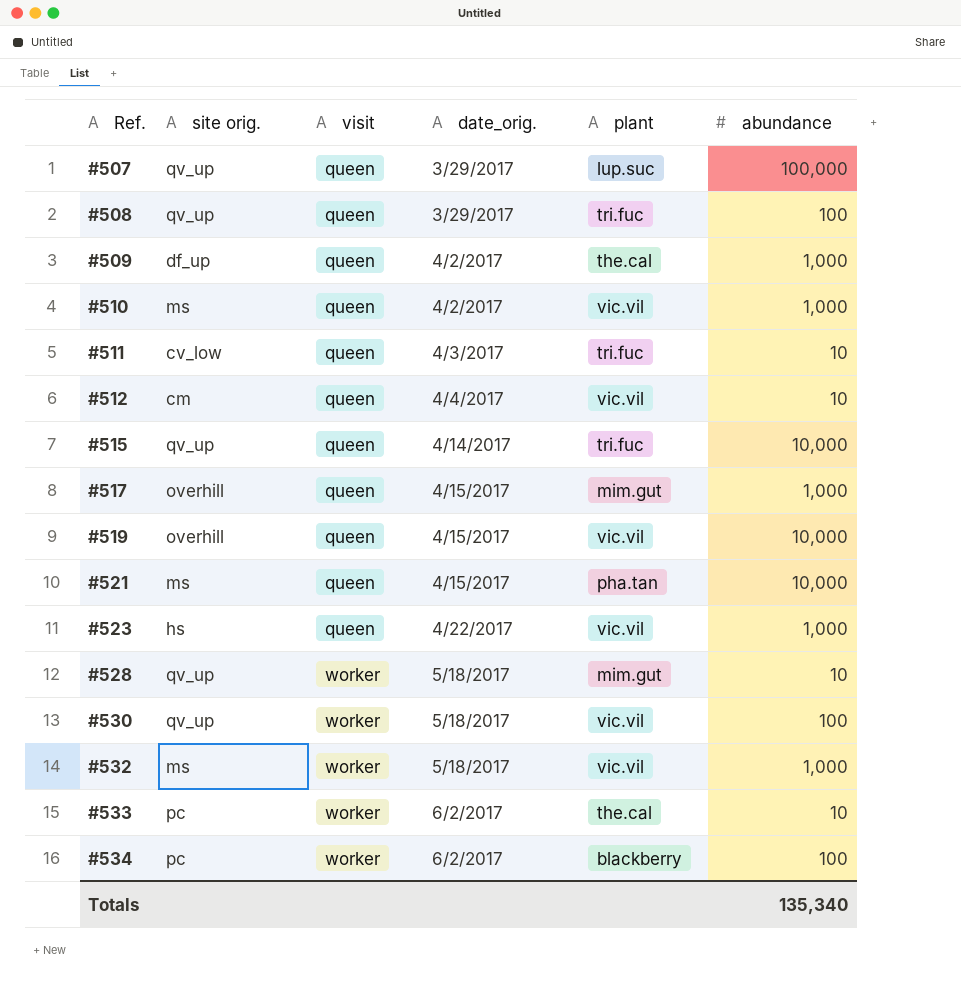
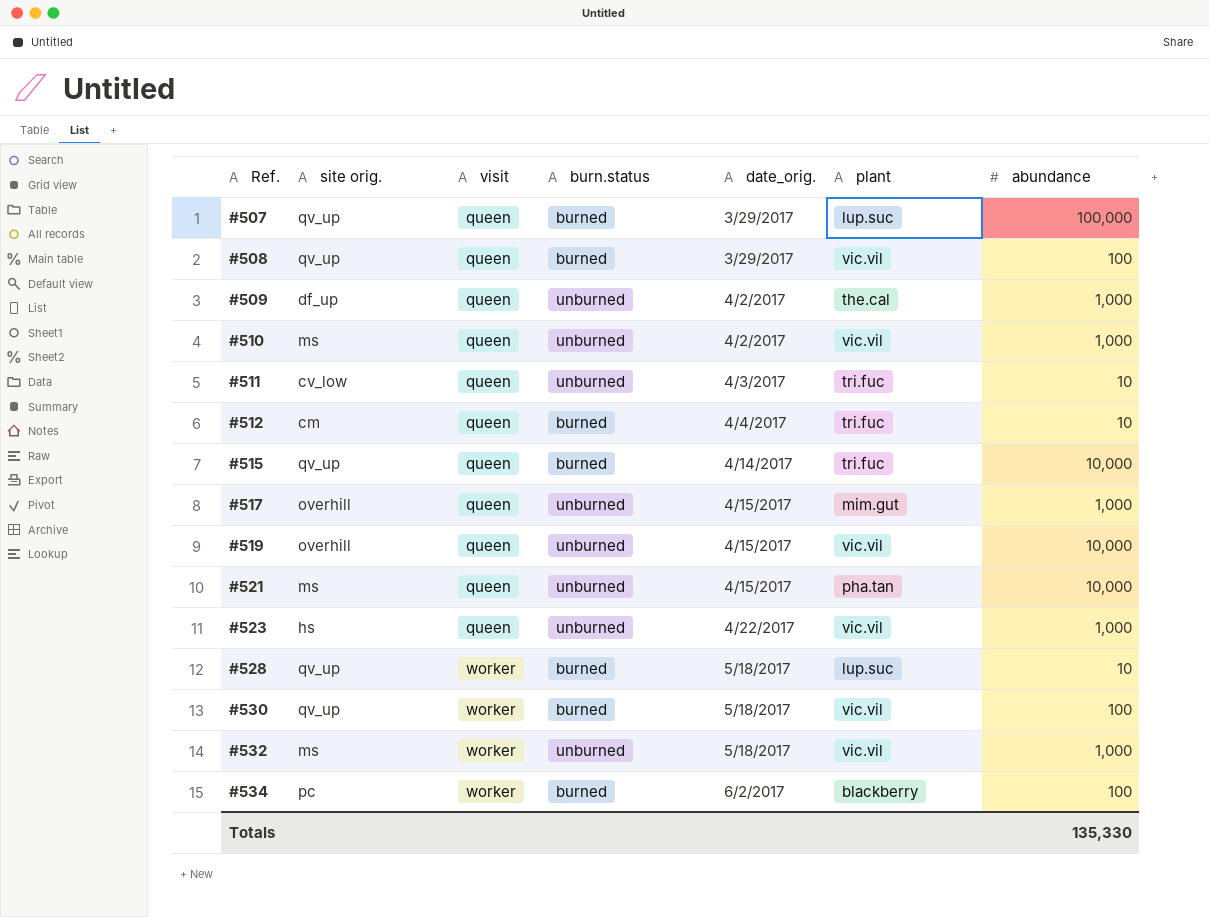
column burn.status | position: none -> 4
row #533: pc | worker | 6/2/2017 | the.cal | 10 -> none
#508 | plant: tri.fuc -> vic.vil
#512 | plant: vic.vil -> tri.fuc
#528 | plant: mim.gut -> lup.suc
Totals | abundance: 135,340 -> 135,330

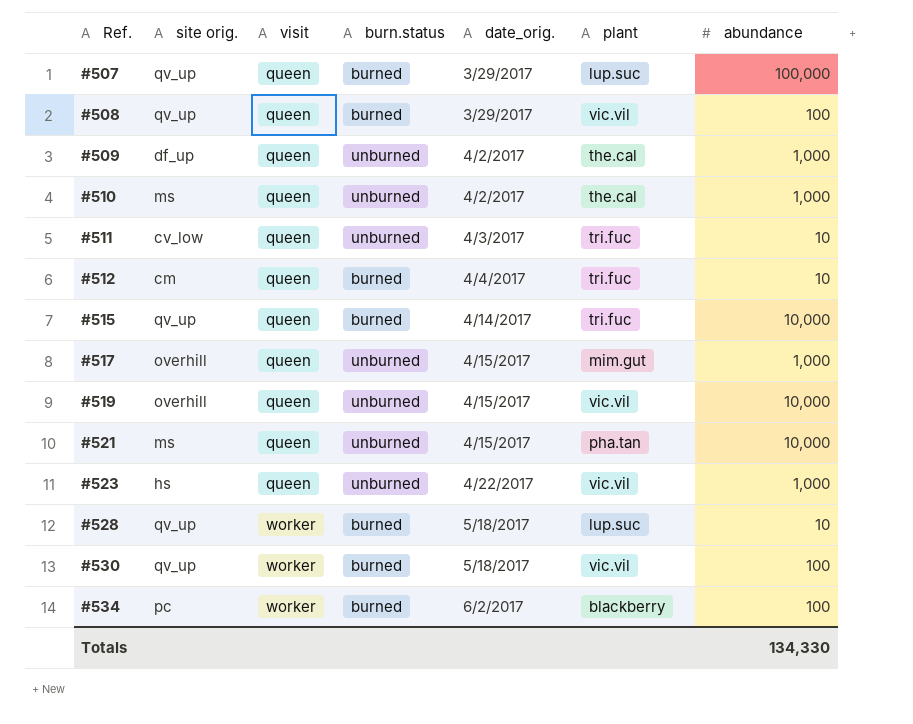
row #532: ms | worker | unburned | 5/18/2017 | vic.vil | 1,000 -> none
#510 | plant: vic.vil -> the.cal
Totals | abundance: 135,330 -> 134,330

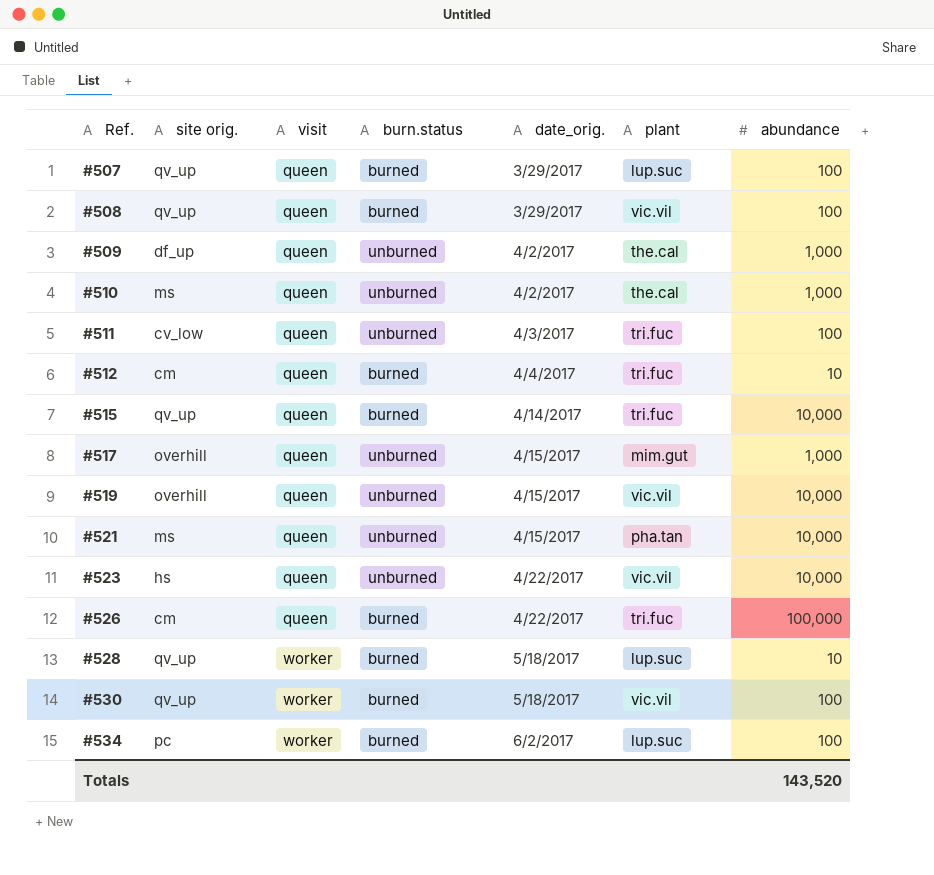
#507 | abundance: 100,000 -> 100
#511 | abundance: 10 -> 100
#523 | abundance: 1,000 -> 10,000
row #526: none -> cm | queen | burned | 4/22/2017 | tri.fuc | 100,000
#534 | plant: blackberry -> lup.suc
Totals | abundance: 134,330 -> 143,520

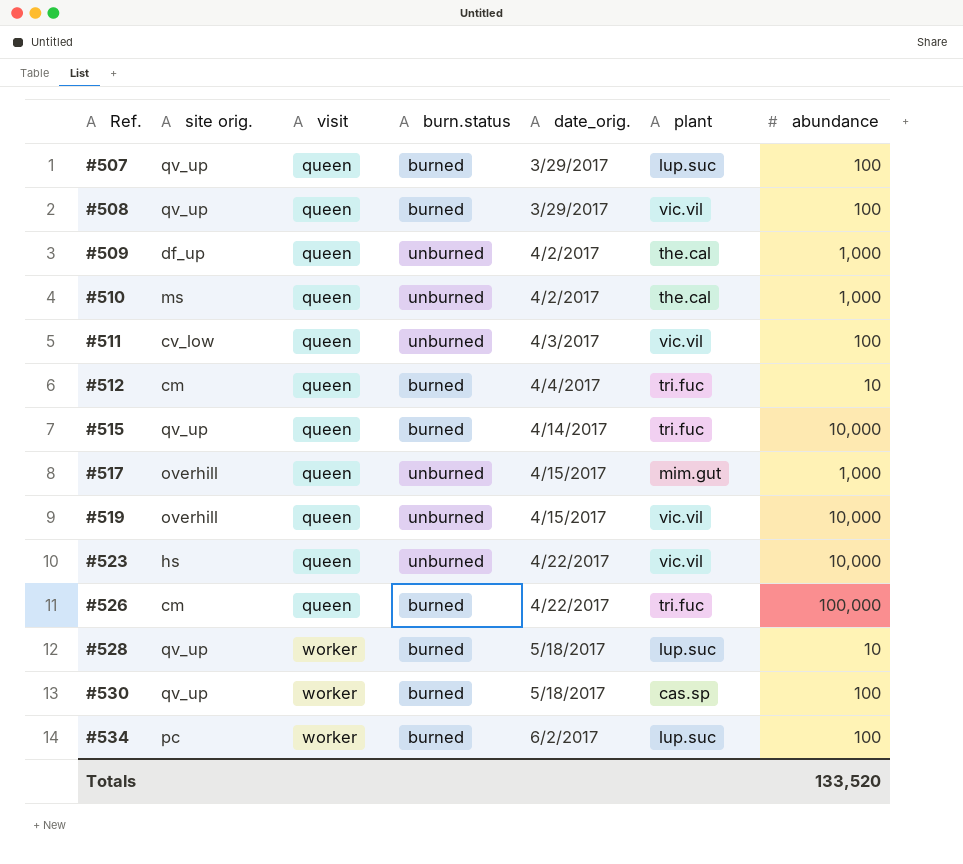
row #521: ms | queen | unburned | 4/15/2017 | pha.tan | 10,000 -> none
#511 | plant: tri.fuc -> vic.vil
#530 | plant: vic.vil -> cas.sp
Totals | abundance: 143,520 -> 133,520

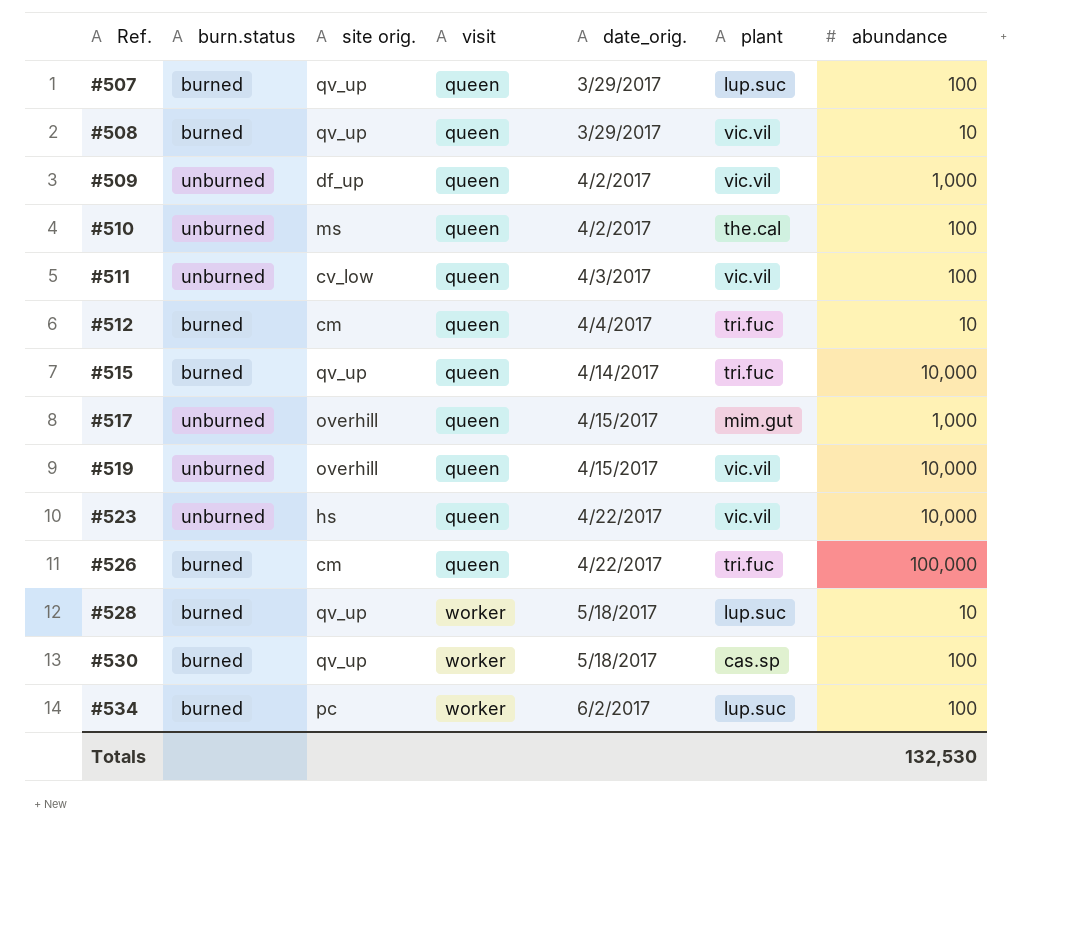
column burn.status | position: 4 -> 2
#508 | abundance: 100 -> 10
#509 | plant: the.cal -> vic.vil
#510 | abundance: 1,000 -> 100
Totals | abundance: 133,520 -> 132,530

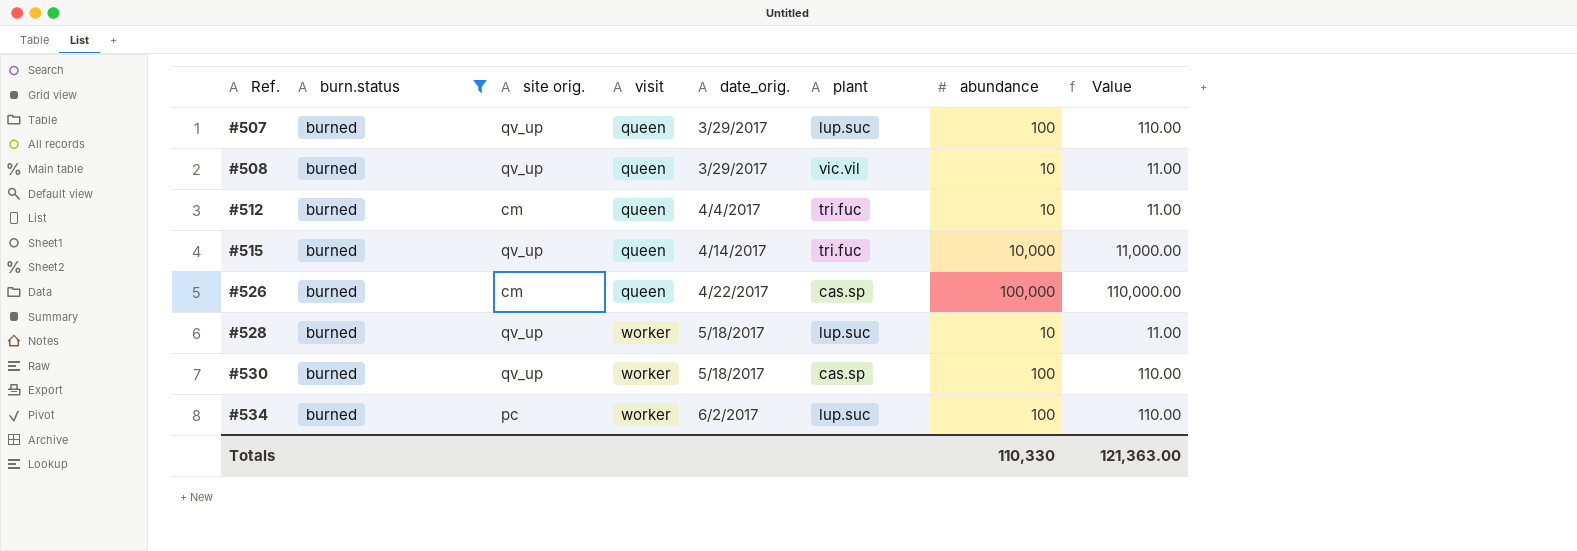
filter: none -> burn.status = burned
column Value | formula: none -> [abundance] * 1.1
#526 | plant: tri.fuc -> cas.sp
Totals | abundance: 132,530 -> 110,330

